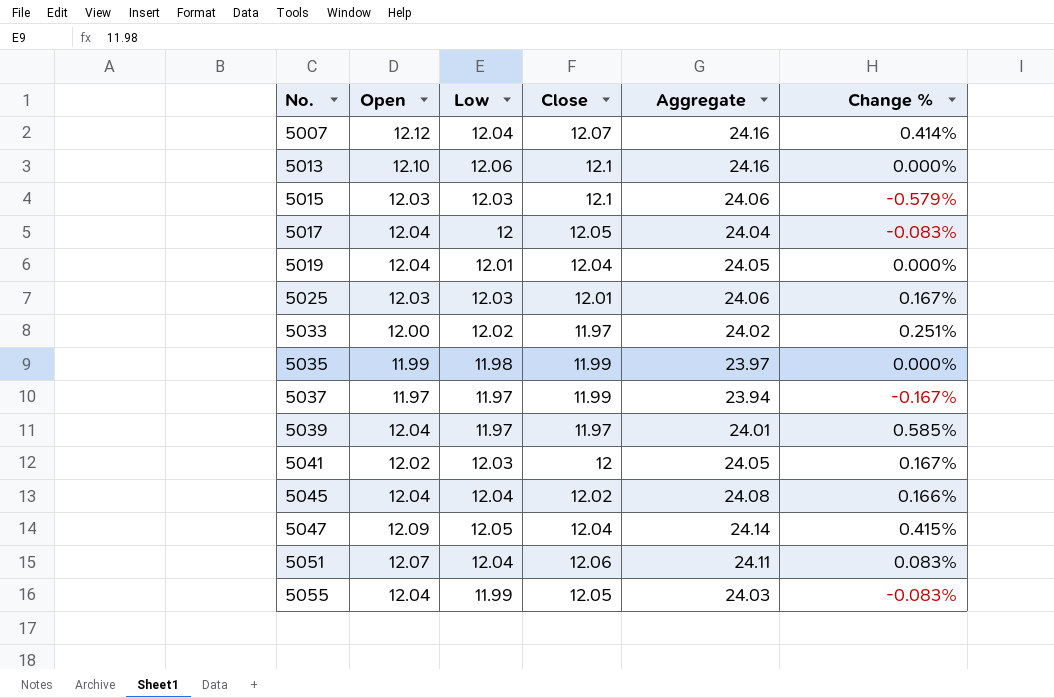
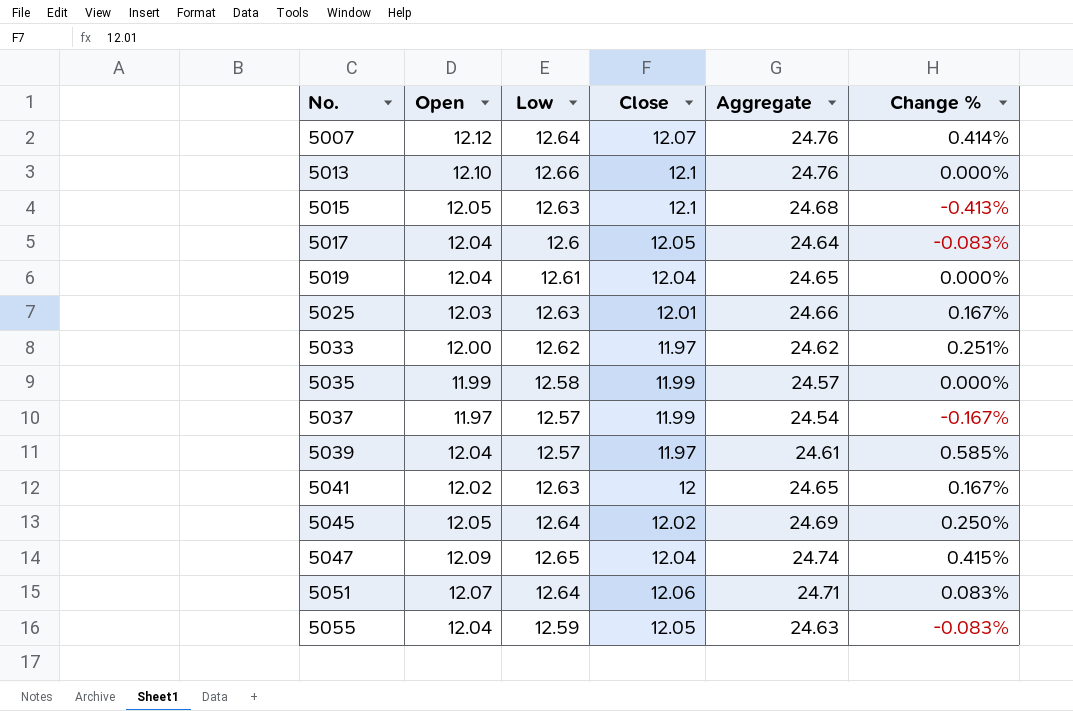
5007 | Low: 12.04 -> 12.64
5007 | Aggregate: 24.16 -> 24.76
5013 | Low: 12.06 -> 12.66
5013 | Aggregate: 24.16 -> 24.76
5015 | Open: 12.03 -> 12.05
5015 | Low: 12.03 -> 12.63
5015 | Aggregate: 24.06 -> 24.68
5015 | Change %: -0.579% -> -0.413%
5017 | Low: 12 -> 12.6
5017 | Aggregate: 24.04 -> 24.64
5019 | Low: 12.01 -> 12.61
5019 | Aggregate: 24.05 -> 24.65
5025 | Low: 12.03 -> 12.63
5025 | Aggregate: 24.06 -> 24.66
5033 | Low: 12.02 -> 12.62
5033 | Aggregate: 24.02 -> 24.62
5035 | Low: 11.98 -> 12.58
5035 | Aggregate: 23.97 -> 24.57
5037 | Low: 11.97 -> 12.57
5037 | Aggregate: 23.94 -> 24.54
5039 | Low: 11.97 -> 12.57
5039 | Aggregate: 24.01 -> 24.61
5041 | Low: 12.03 -> 12.63
5041 | Aggregate: 24.05 -> 24.65
5045 | Open: 12.04 -> 12.05
5045 | Low: 12.04 -> 12.64
5045 | Aggregate: 24.08 -> 24.69
5045 | Change %: 0.166% -> 0.250%
5047 | Low: 12.05 -> 12.65
5047 | Aggregate: 24.14 -> 24.74
5051 | Low: 12.04 -> 12.64
5051 | Aggregate: 24.11 -> 24.71
5055 | Low: 11.99 -> 12.59
5055 | Aggregate: 24.03 -> 24.63

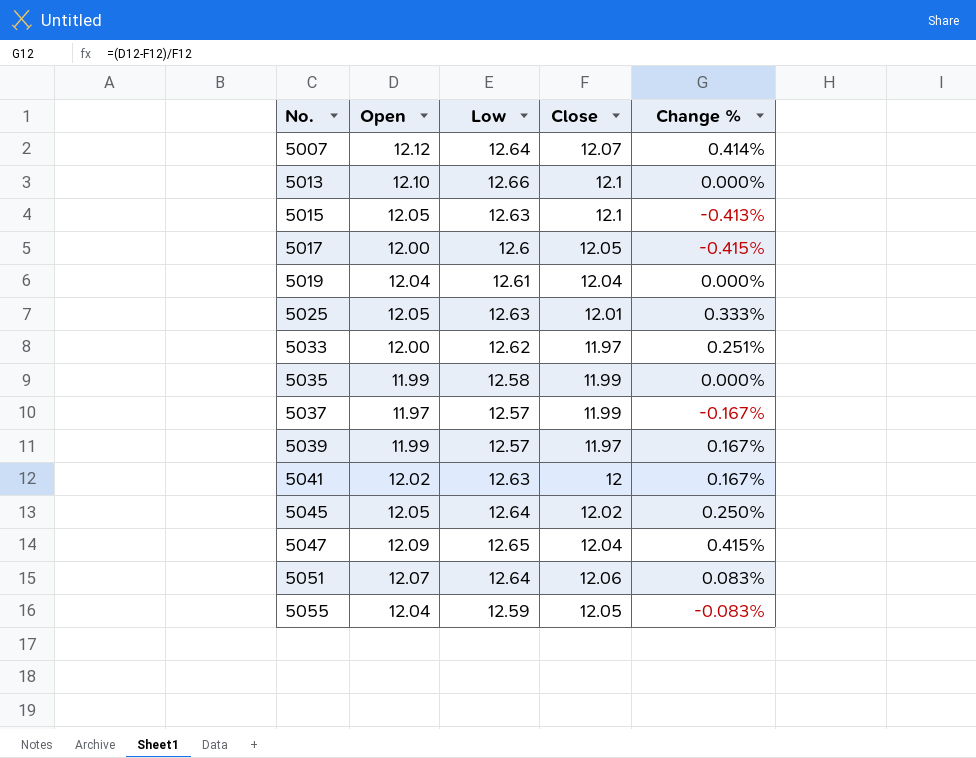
column Aggregate | formula: [Open] + [Low] -> none
5017 | Open: 12.04 -> 12.00
5017 | Change %: -0.083% -> -0.415%
5025 | Open: 12.03 -> 12.05
5025 | Change %: 0.167% -> 0.333%
5039 | Open: 12.04 -> 11.99
5039 | Change %: 0.585% -> 0.167%

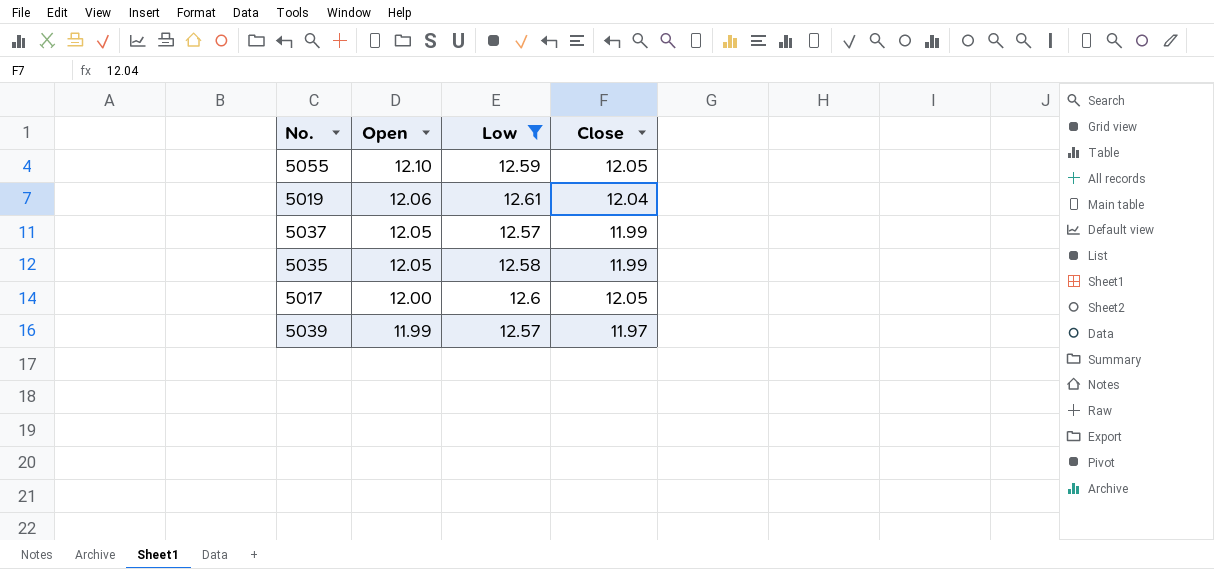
filter: none -> Low <= 12.61
row order: No. ascending -> Open descending
column Change % | formula: ([Open] - [Close]) / [Close] -> none
5055 | Open: 12.04 -> 12.10
5019 | Open: 12.04 -> 12.06
5037 | Open: 11.97 -> 12.05
5035 | Open: 11.99 -> 12.05

